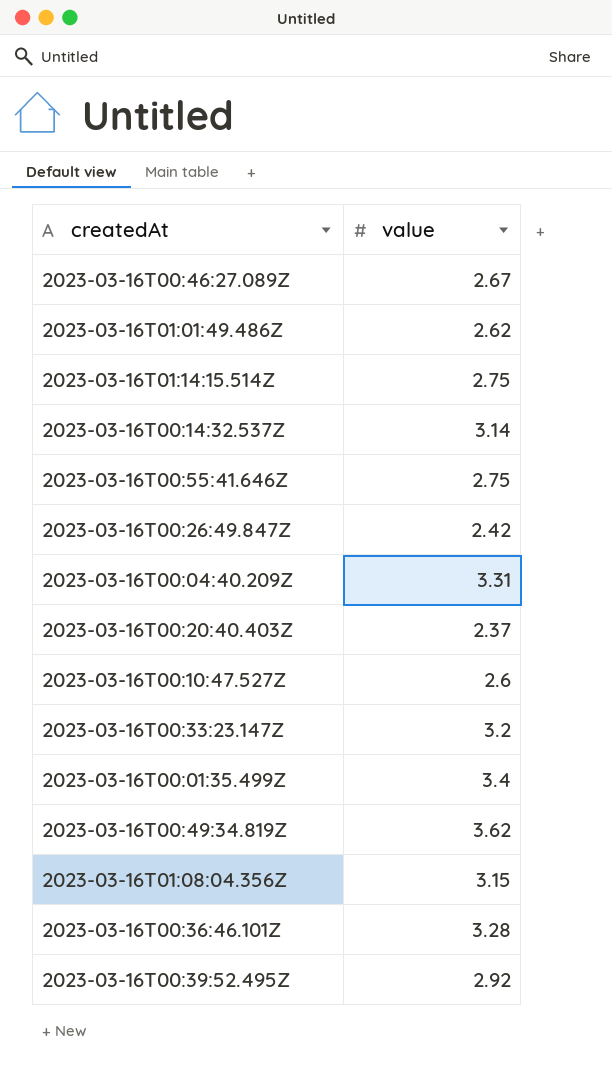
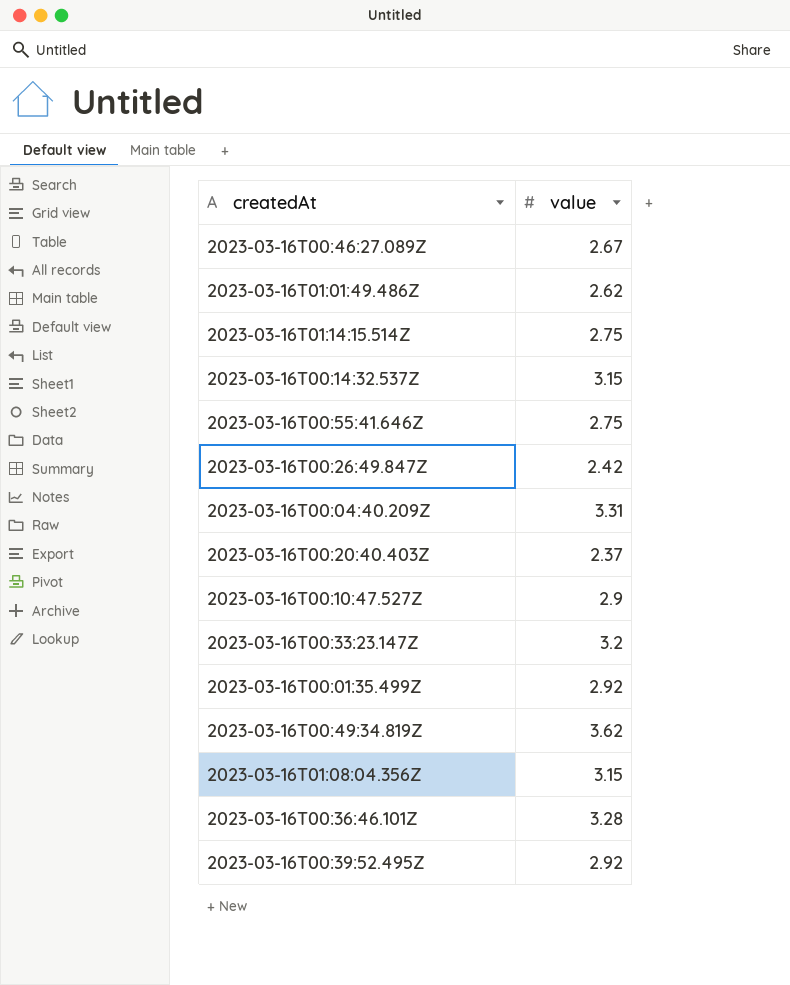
2023-03-16T00:14:32.537Z | value: 3.14 -> 3.15
2023-03-16T00:10:47.527Z | value: 2.6 -> 2.9
2023-03-16T00:01:35.499Z | value: 3.4 -> 2.92

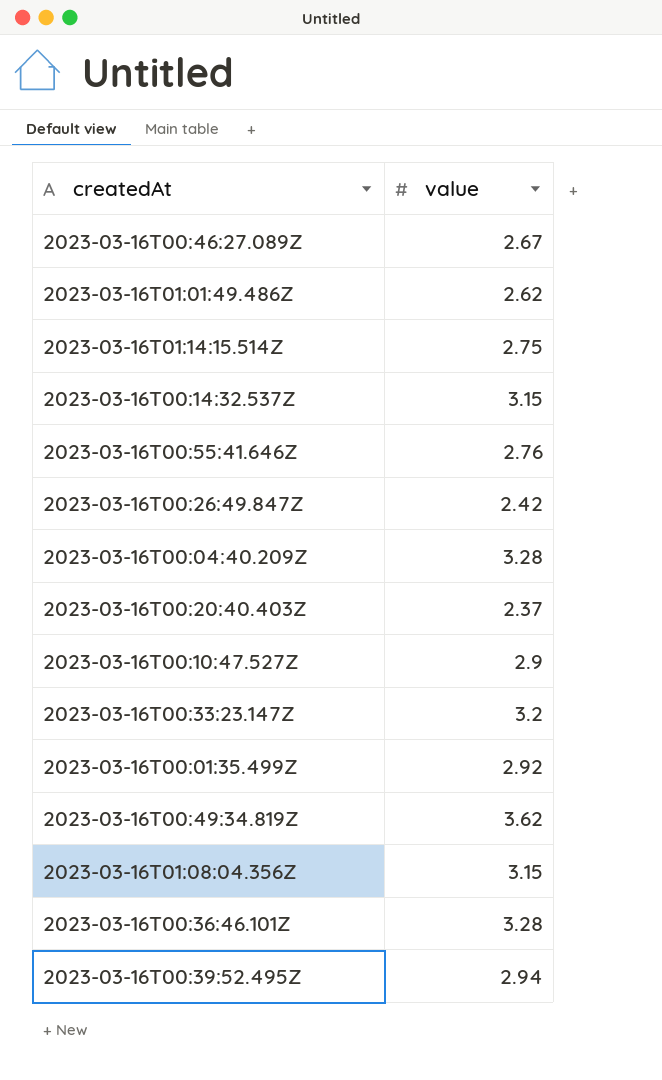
2023-03-16T00:55:41.646Z | value: 2.75 -> 2.76
2023-03-16T00:04:40.209Z | value: 3.31 -> 3.28
2023-03-16T00:39:52.495Z | value: 2.92 -> 2.94

